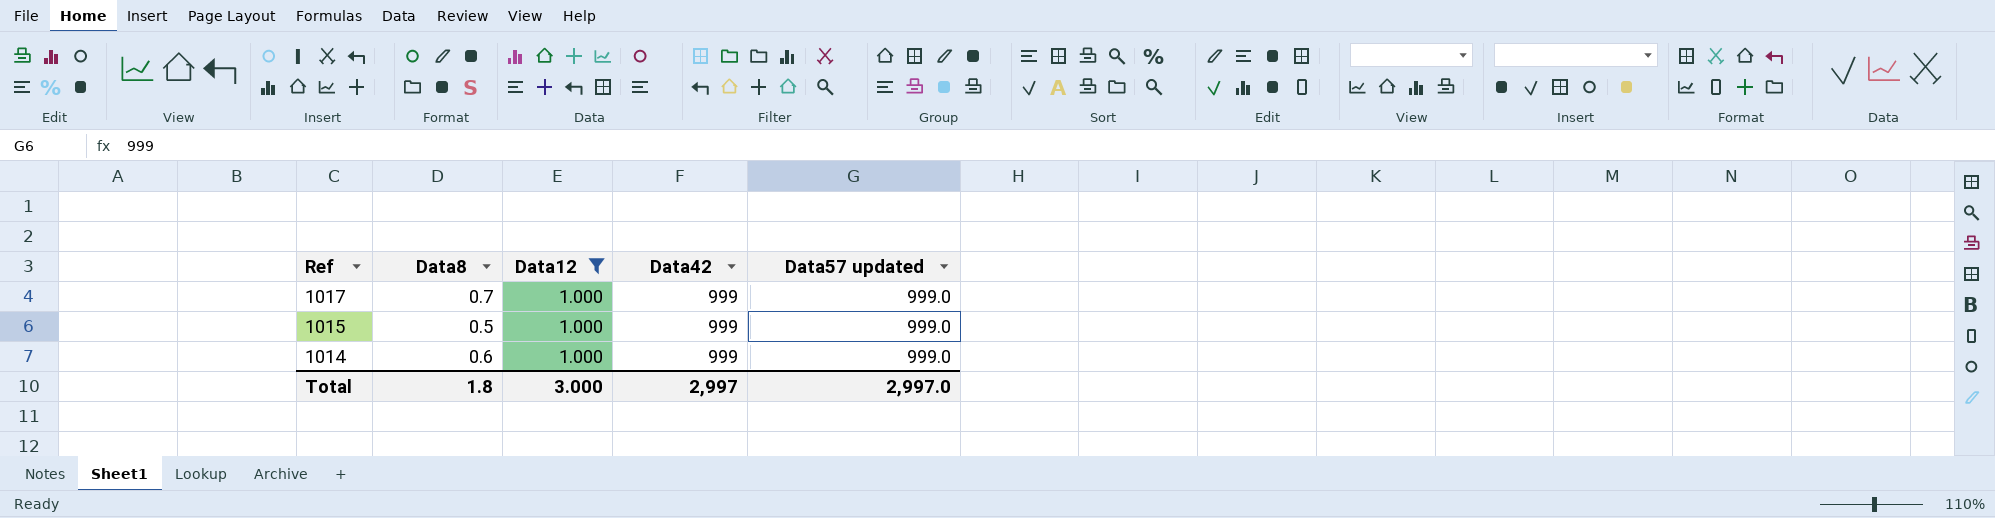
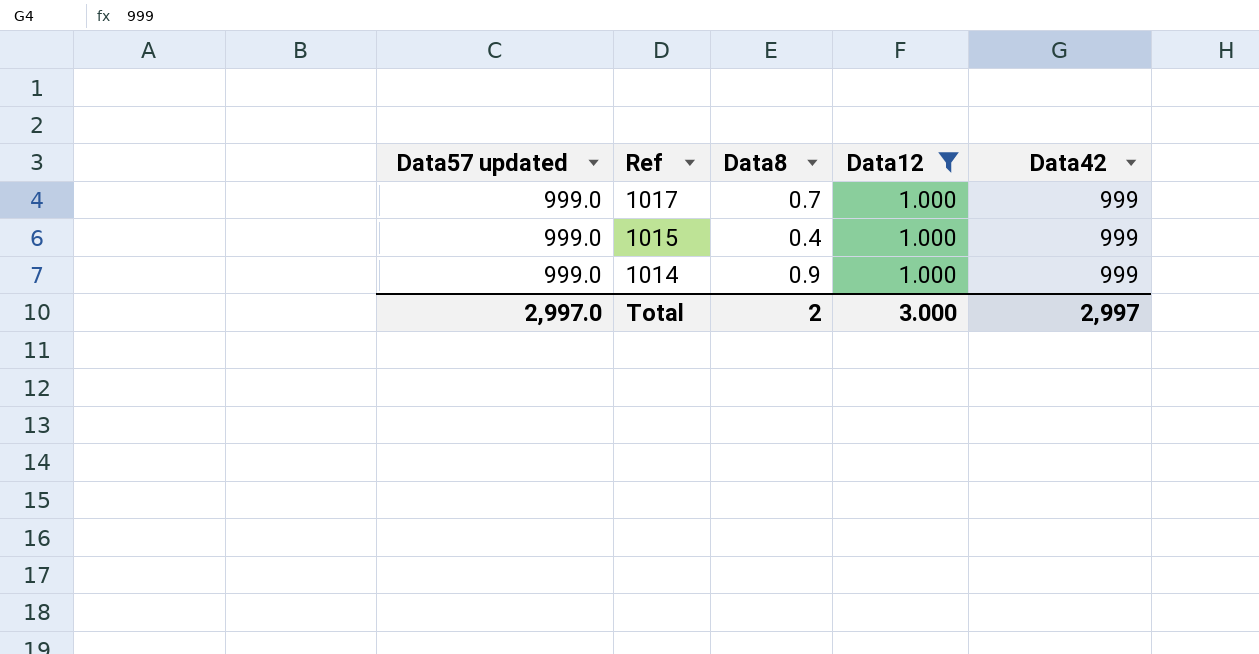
column Data57 updated | position: 5 -> 1
1015 | Data8: 0.5 -> 0.4
1014 | Data8: 0.6 -> 0.9
Total | Data8: 1.8 -> 2

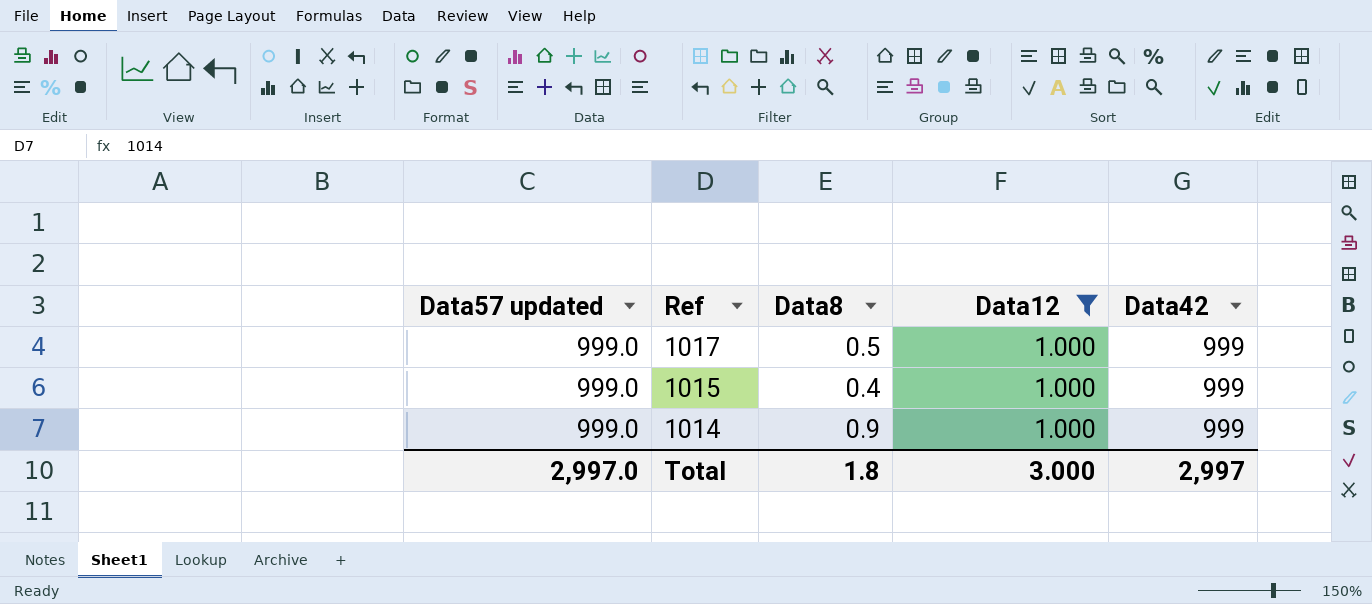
1017 | Data8: 0.7 -> 0.5
Total | Data8: 2 -> 1.8

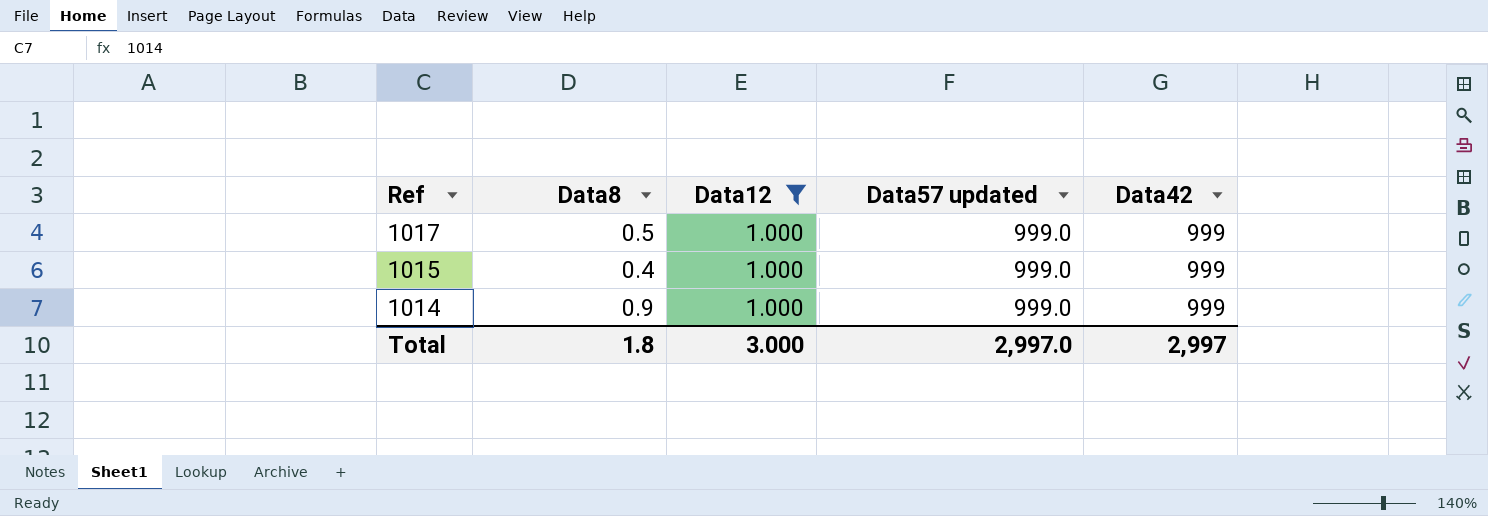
column Data57 updated | position: 1 -> 4

